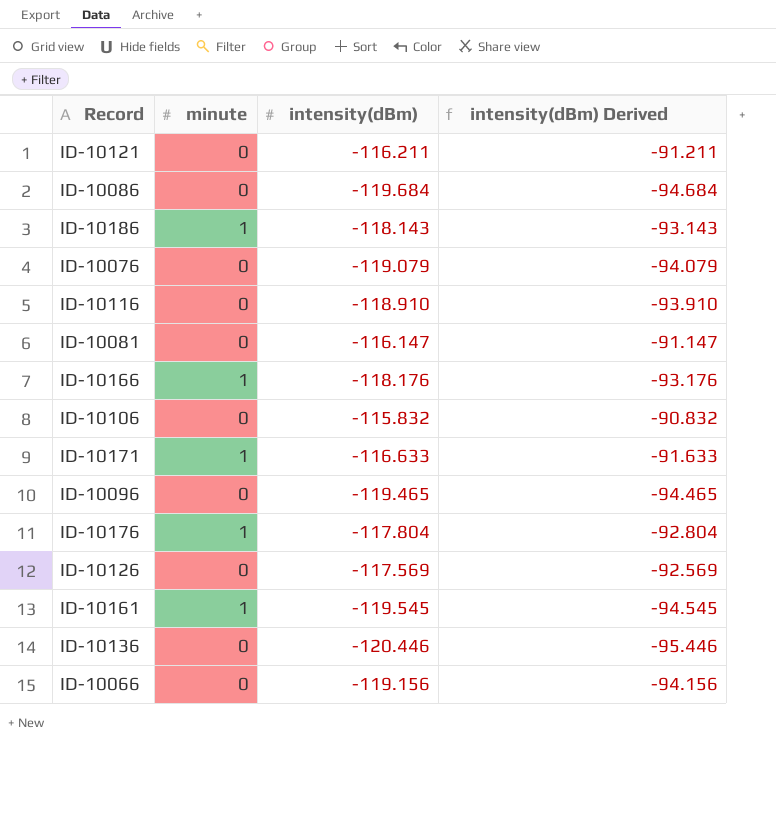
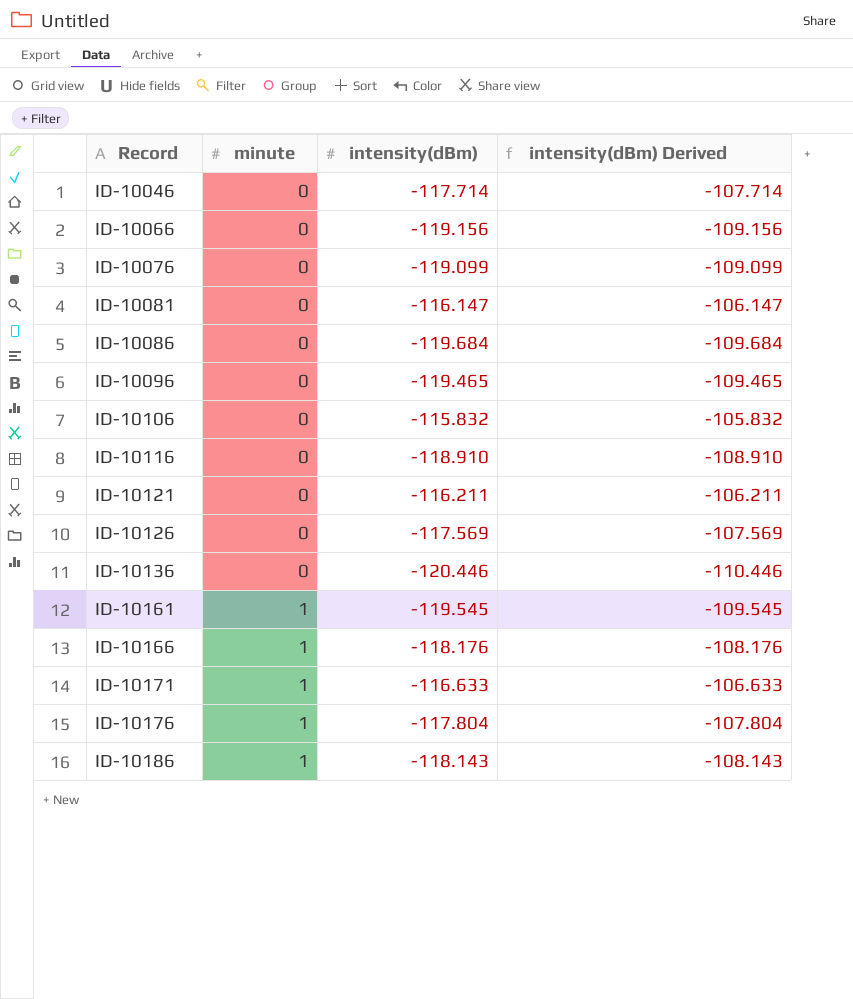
row order: none -> Record ascending
column intensity(dBm) Derived | formula: [intensity(dBm)] + 25 -> [intensity(dBm)] + 10
row ID-10046: none -> 0 | -117.714 | -107.714
ID-10076 | intensity(dBm): -119.079 -> -119.099

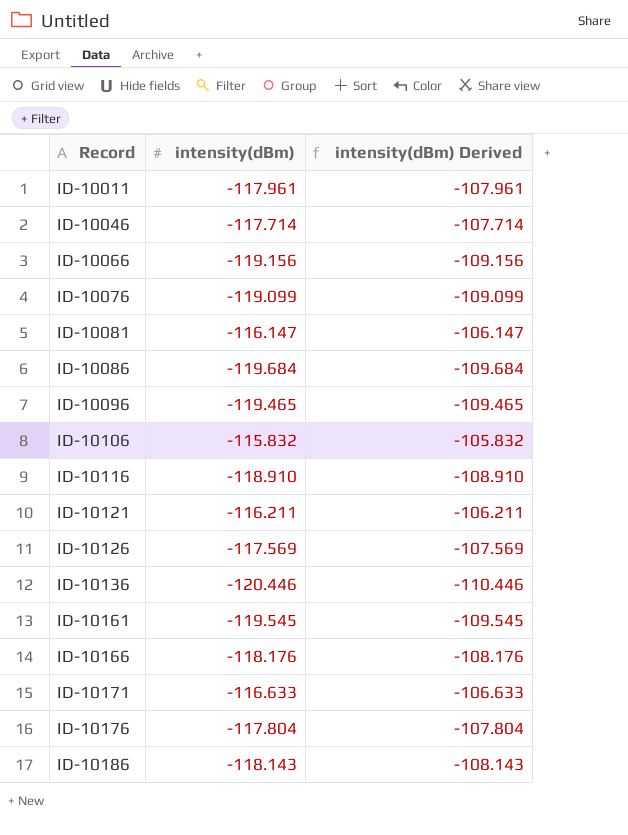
column minute | position: 2 -> none
row ID-10011: none -> -117.961 | -107.961

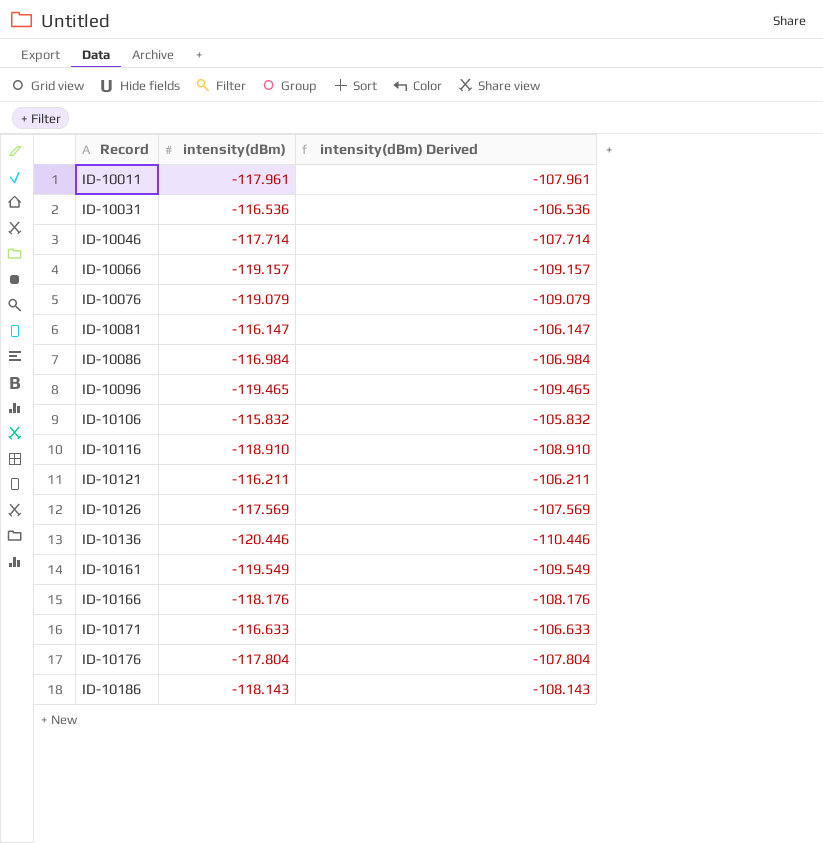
row ID-10031: none -> -116.536 | -106.536
ID-10066 | intensity(dBm): -119.156 -> -119.157
ID-10066 | intensity(dBm) Derived: -109.156 -> -109.157
ID-10076 | intensity(dBm): -119.099 -> -119.079
ID-10076 | intensity(dBm) Derived: -109.099 -> -109.079
ID-10086 | intensity(dBm): -119.684 -> -116.984
ID-10086 | intensity(dBm) Derived: -109.684 -> -106.984
ID-10161 | intensity(dBm): -119.545 -> -119.549
ID-10161 | intensity(dBm) Derived: -109.545 -> -109.549

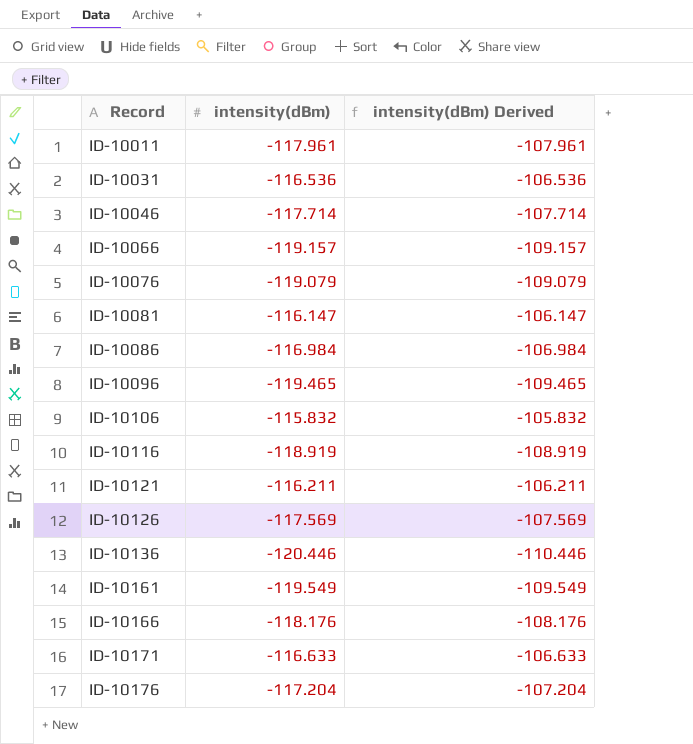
row ID-10186: -118.143 | -108.143 -> none
ID-10116 | intensity(dBm): -118.910 -> -118.919
ID-10116 | intensity(dBm) Derived: -108.910 -> -108.919
ID-10176 | intensity(dBm): -117.804 -> -117.204
ID-10176 | intensity(dBm) Derived: -107.804 -> -107.204

